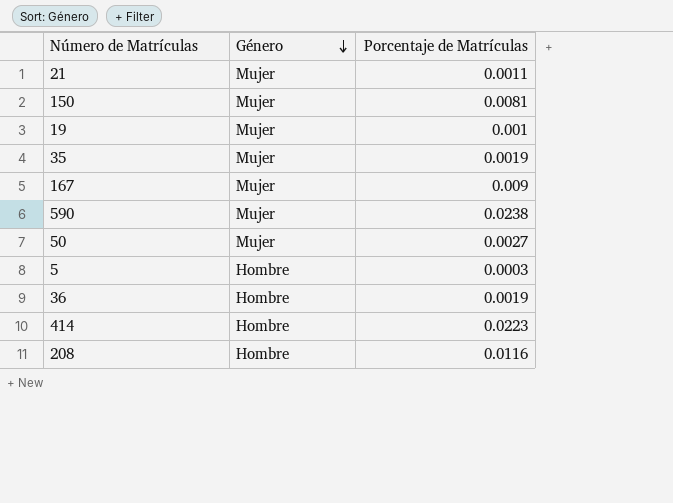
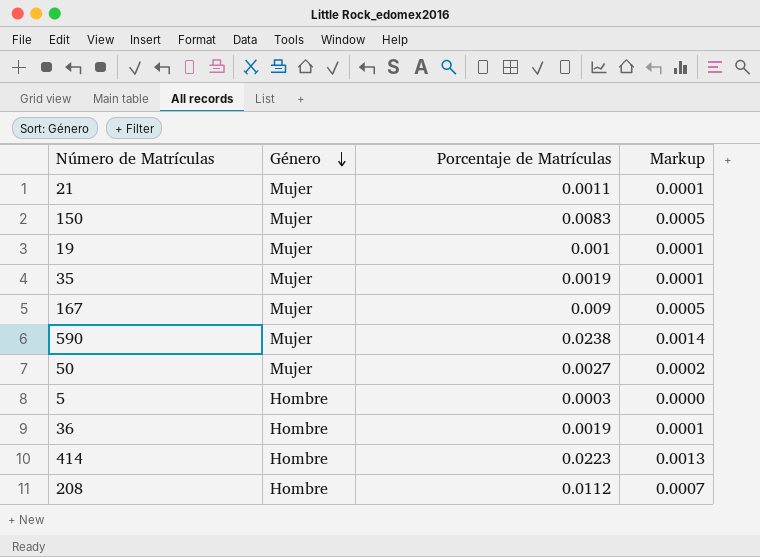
column Markup | formula: none -> [Porcentaje de Matrículas] * 0.06
150 | Porcentaje de Matrículas: 0.0081 -> 0.0083
208 | Porcentaje de Matrículas: 0.0116 -> 0.0112

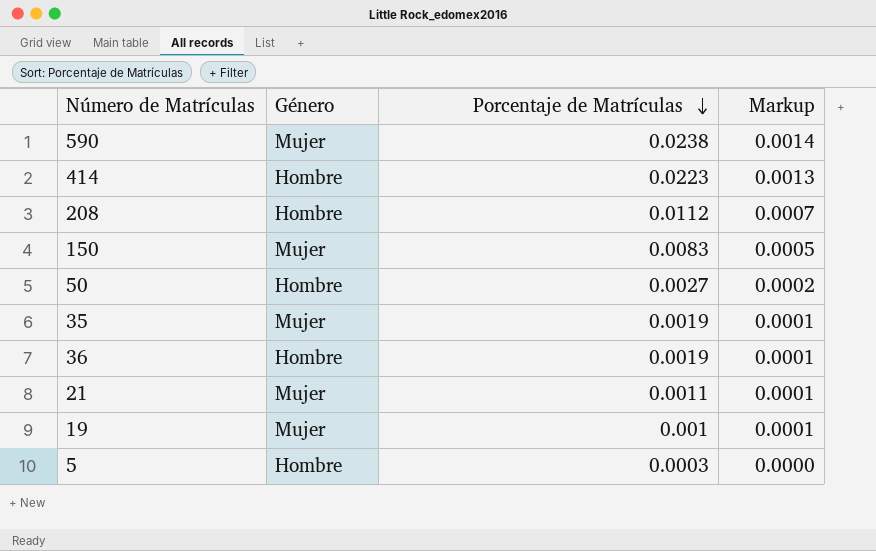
row order: Género descending -> Porcentaje de Matrículas descending
row 167: Mujer | 0.009 | 0.0005 -> none
50 | Género: Mujer -> Hombre

